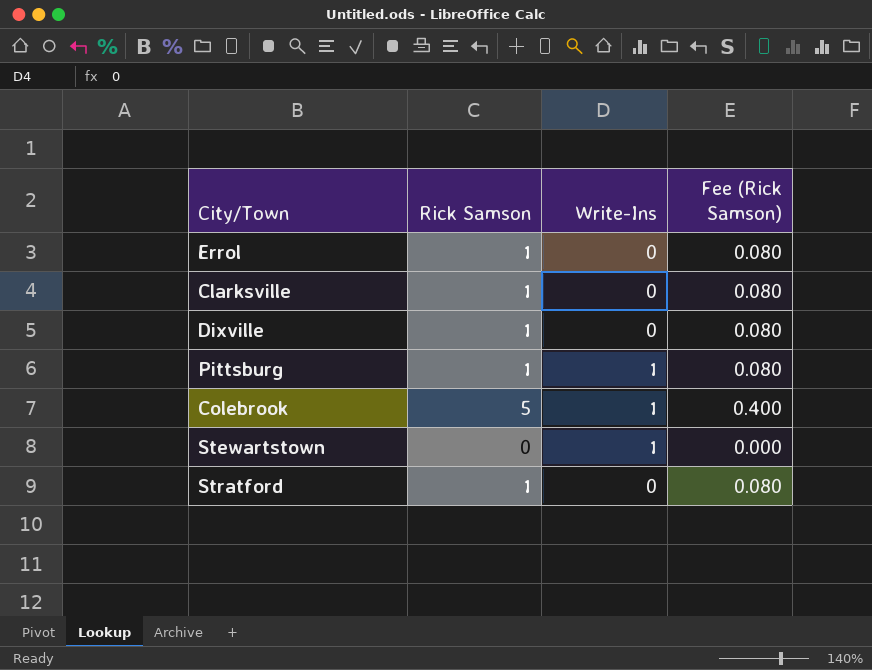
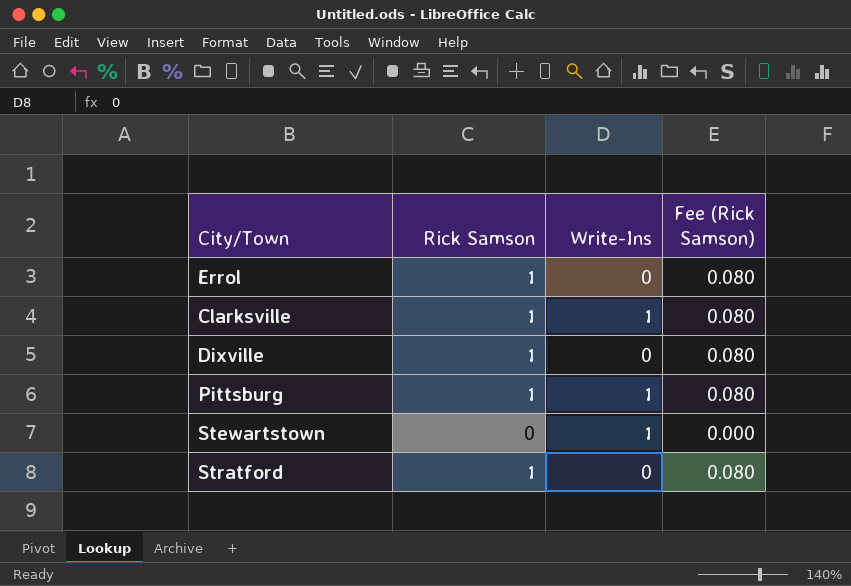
row Colebrook: 5 | 1 | 0.400 -> none
Clarksville | Write-Ins: 0 -> 1

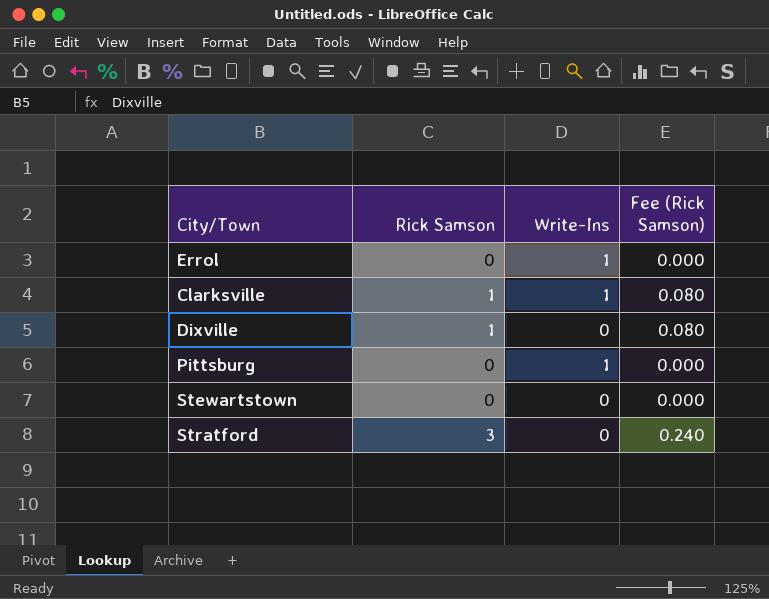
Errol | Rick Samson: 1 -> 0
Errol | Write-Ins: 0 -> 1
Errol | Fee (Rick Samson): 0.080 -> 0.000
Pittsburg | Rick Samson: 1 -> 0
Pittsburg | Fee (Rick Samson): 0.080 -> 0.000
Stewartstown | Write-Ins: 1 -> 0
Stratford | Rick Samson: 1 -> 3
Stratford | Fee (Rick Samson): 0.080 -> 0.240

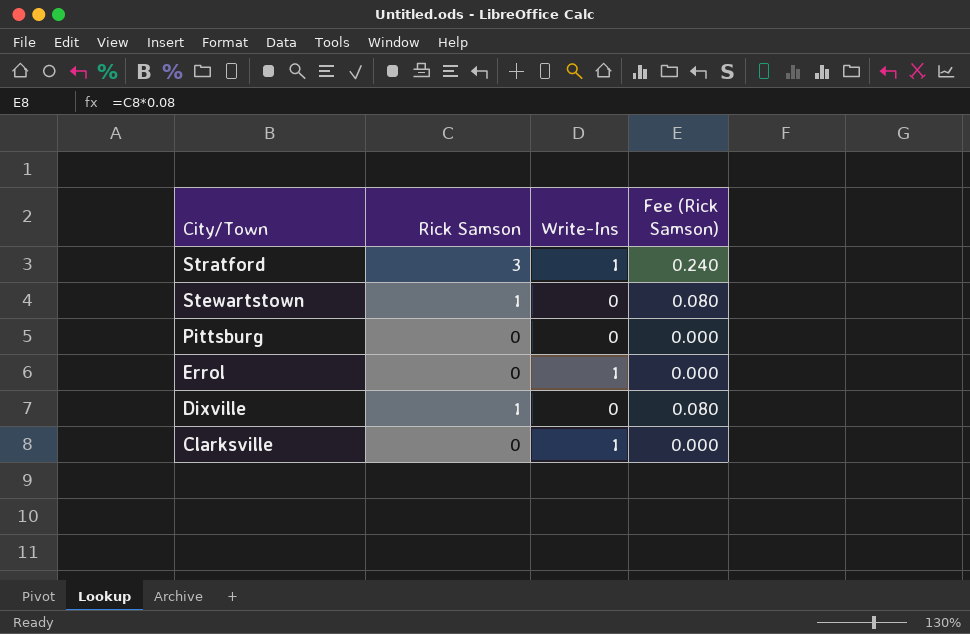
row order: none -> City/Town descending
Stratford | Write-Ins: 0 -> 1
Stewartstown | Rick Samson: 0 -> 1
Stewartstown | Fee (Rick Samson): 0.000 -> 0.080
Pittsburg | Write-Ins: 1 -> 0
Clarksville | Rick Samson: 1 -> 0
Clarksville | Fee (Rick Samson): 0.080 -> 0.000

